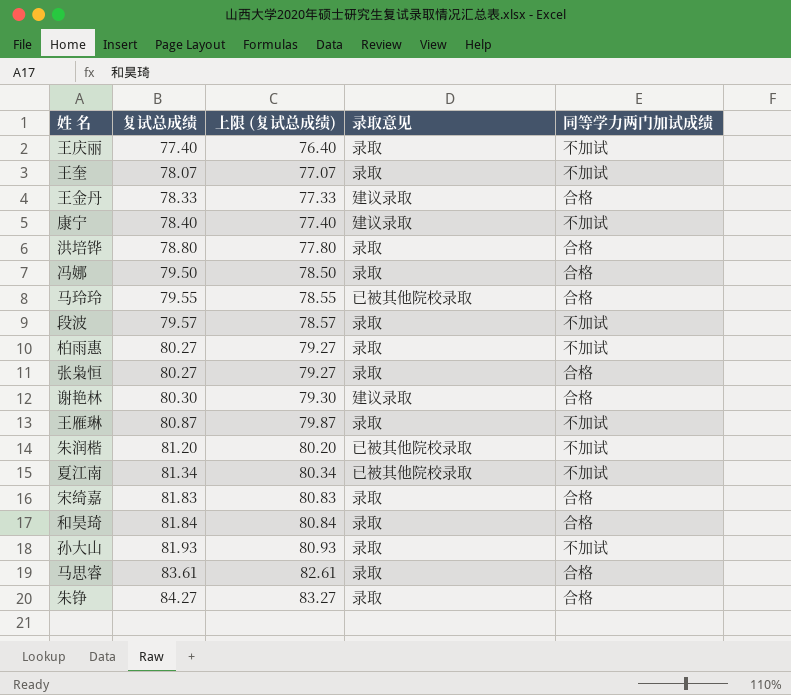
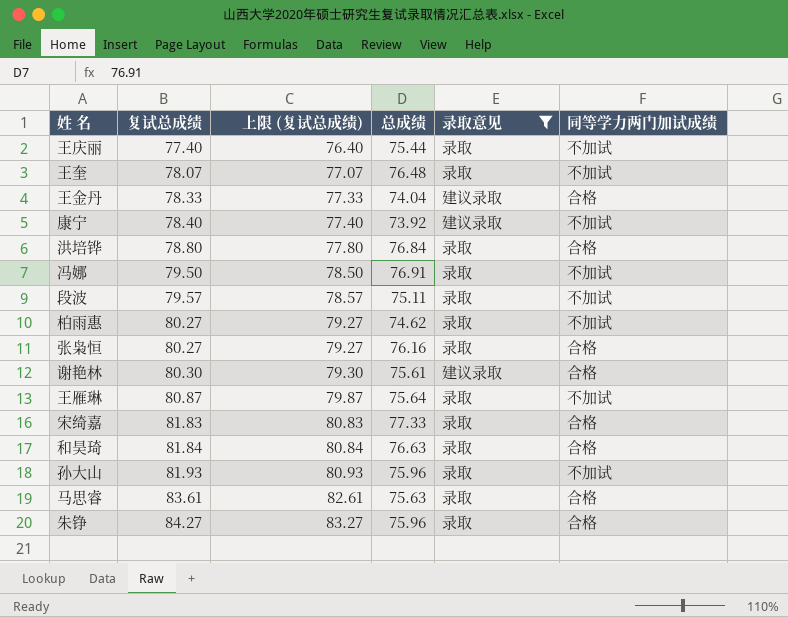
filter: none -> 录取意见 != 已被其他院校录取
column 总成绩 | position: none -> 4
冯娜 | 同等学力两门加试成绩: 合格 -> 不加试

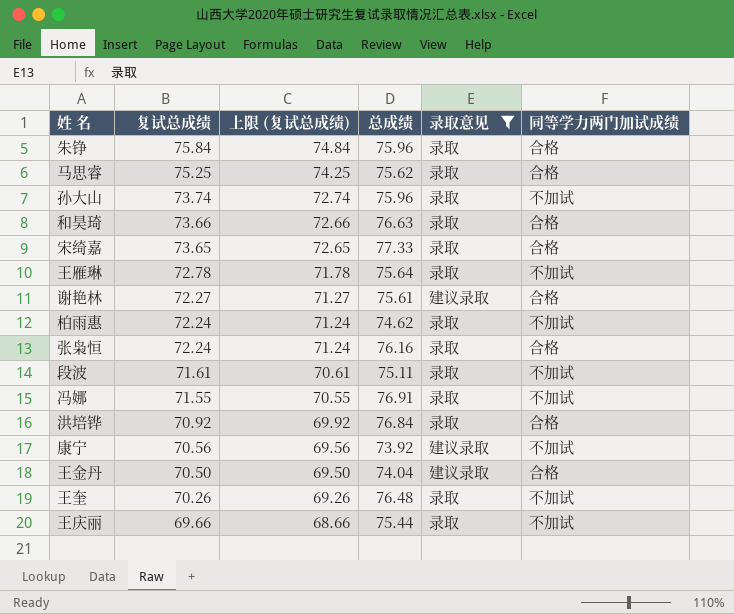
row order: 复试总成绩 ascending -> 复试总成绩 descending
朱铮 | 复试总成绩: 84.27 -> 75.84
朱铮 | 上限 (复试总成绩): 83.27 -> 74.84
马思睿 | 复试总成绩: 83.61 -> 75.25
马思睿 | 上限 (复试总成绩): 82.61 -> 74.25
马思睿 | 总成绩: 75.63 -> 75.62
孙大山 | 复试总成绩: 81.93 -> 73.74
孙大山 | 上限 (复试总成绩): 80.93 -> 72.74
和昊琦 | 复试总成绩: 81.84 -> 73.66
和昊琦 | 上限 (复试总成绩): 80.84 -> 72.66
宋绮嘉 | 复试总成绩: 81.83 -> 73.65
宋绮嘉 | 上限 (复试总成绩): 80.83 -> 72.65
王雁琳 | 复试总成绩: 80.87 -> 72.78
王雁琳 | 上限 (复试总成绩): 79.87 -> 71.78
谢艳林 | 复试总成绩: 80.30 -> 72.27
谢艳林 | 上限 (复试总成绩): 79.30 -> 71.27
柏雨惠 | 复试总成绩: 80.27 -> 72.24
柏雨惠 | 上限 (复试总成绩): 79.27 -> 71.24
张枭恒 | 复试总成绩: 80.27 -> 72.24
张枭恒 | 上限 (复试总成绩): 79.27 -> 71.24
段波 | 复试总成绩: 79.57 -> 71.61
段波 | 上限 (复试总成绩): 78.57 -> 70.61
冯娜 | 复试总成绩: 79.50 -> 71.55
冯娜 | 上限 (复试总成绩): 78.50 -> 70.55
洪培铧 | 复试总成绩: 78.80 -> 70.92
洪培铧 | 上限 (复试总成绩): 77.80 -> 69.92
康宁 | 复试总成绩: 78.40 -> 70.56
康宁 | 上限 (复试总成绩): 77.40 -> 69.56
王金丹 | 复试总成绩: 78.33 -> 70.50
王金丹 | 上限 (复试总成绩): 77.33 -> 69.50
王奎 | 复试总成绩: 78.07 -> 70.26
王奎 | 上限 (复试总成绩): 77.07 -> 69.26
王庆丽 | 复试总成绩: 77.40 -> 69.66
王庆丽 | 上限 (复试总成绩): 76.40 -> 68.66

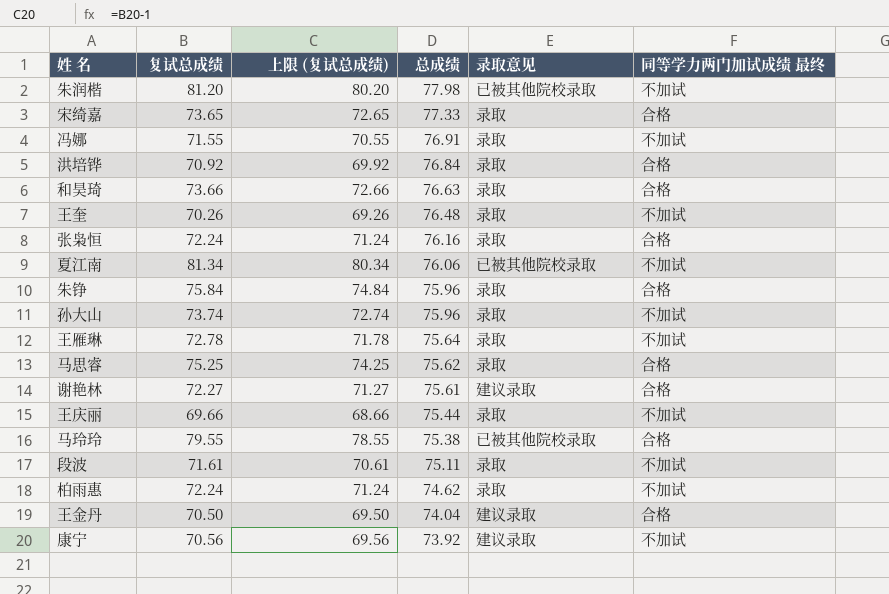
filter: 录取意见 != 已被其他院校录取 -> none
row order: 复试总成绩 descending -> 总成绩 descending
column name: 同等学力两门加试成绩 -> 同等学力两门加试成绩 最终

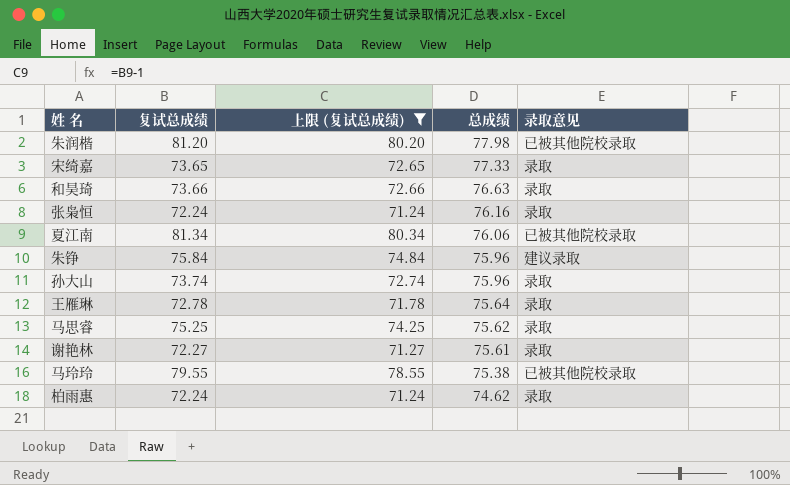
filter: none -> 上限 (复试总成绩) >= 71.24
column 同等学力两门加试成绩 最终 | position: 6 -> none
朱铮 | 录取意见: 录取 -> 建议录取
谢艳林 | 录取意见: 建议录取 -> 录取

